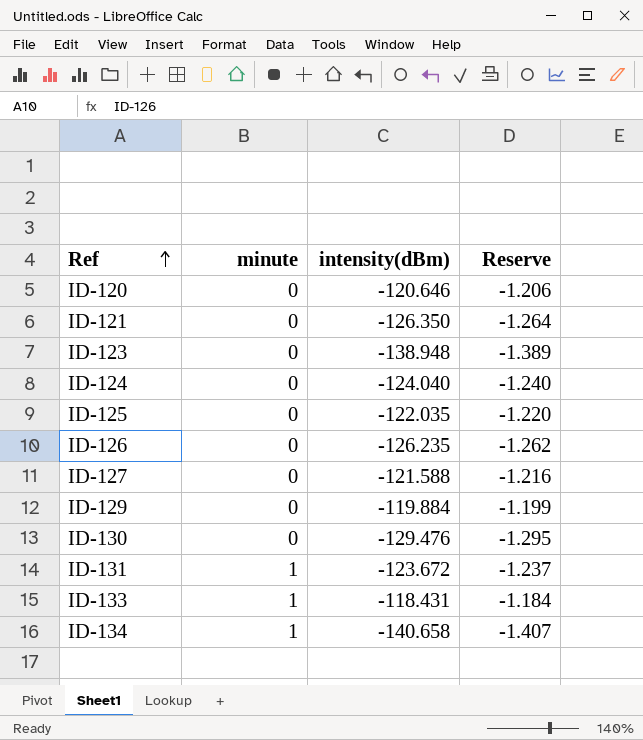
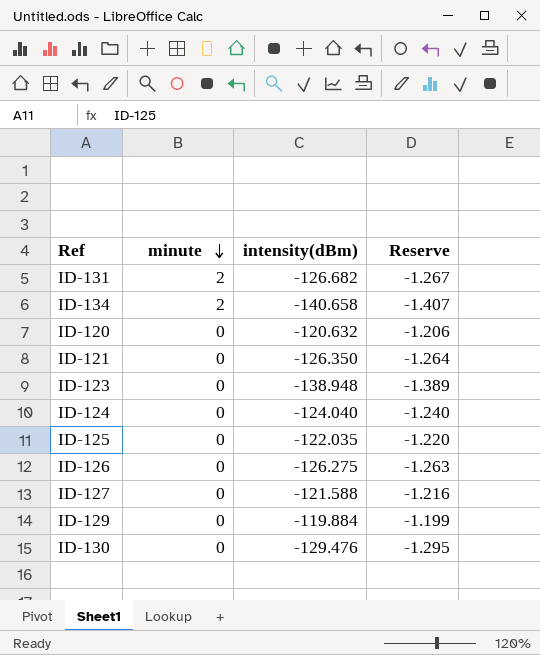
row order: Ref ascending -> minute descending
row ID-133: 1 | -118.431 | -1.184 -> none
ID-131 | minute: 1 -> 2
ID-131 | intensity(dBm): -123.672 -> -126.682
ID-131 | Reserve: -1.237 -> -1.267
ID-134 | minute: 1 -> 2
ID-120 | intensity(dBm): -120.646 -> -120.632
ID-126 | intensity(dBm): -126.235 -> -126.275
ID-126 | Reserve: -1.262 -> -1.263

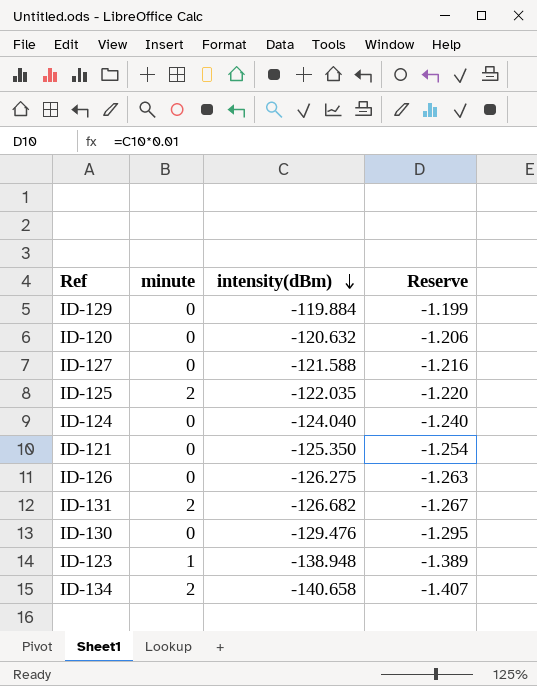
row order: minute descending -> intensity(dBm) descending
ID-125 | minute: 0 -> 2
ID-121 | intensity(dBm): -126.350 -> -125.350
ID-121 | Reserve: -1.264 -> -1.254
ID-123 | minute: 0 -> 1

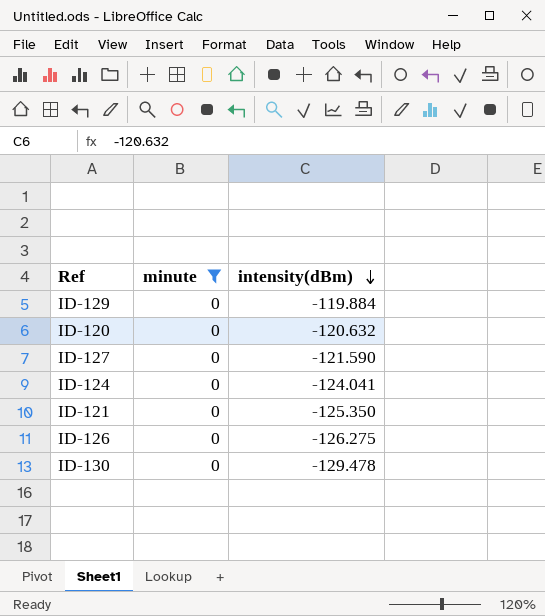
filter: none -> minute = 0
column Reserve | formula: [intensity(dBm)] * 0.01 -> none
ID-127 | intensity(dBm): -121.588 -> -121.590
ID-124 | intensity(dBm): -124.040 -> -124.041
ID-130 | intensity(dBm): -129.476 -> -129.478

